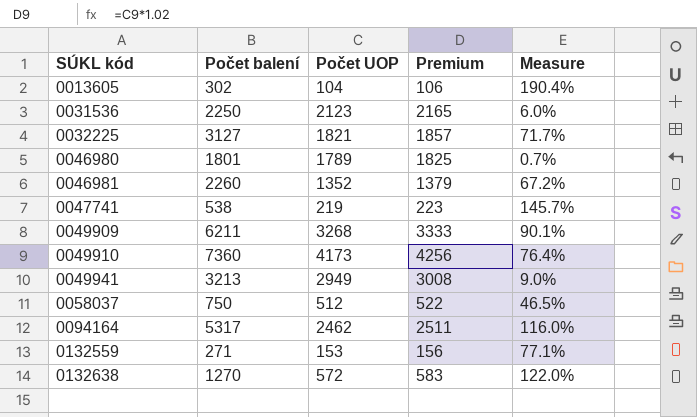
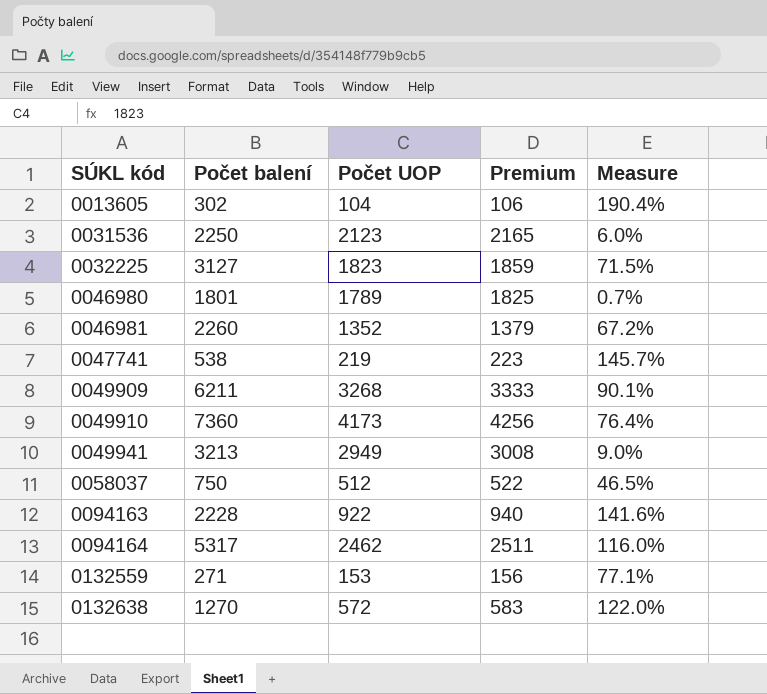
0032225 | Počet UOP: 1821 -> 1823
0032225 | Premium: 1857 -> 1859
0032225 | Measure: 71.7% -> 71.5%
row 0094163: none -> 2228 | 922 | 940 | 141.6%

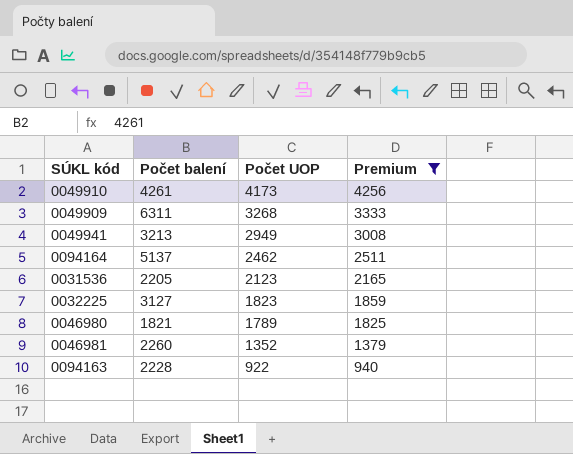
filter: none -> Premium >= 940
row order: SÚKL kód ascending -> Počet UOP descending
column Measure | formula: ([Počet balení] - [Počet UOP]) / [Počet UOP] -> none
0049910 | Počet balení: 7360 -> 4261
0049909 | Počet balení: 6211 -> 6311
0094164 | Počet balení: 5317 -> 5137
0031536 | Počet balení: 2250 -> 2205
0046980 | Počet balení: 1801 -> 1821

